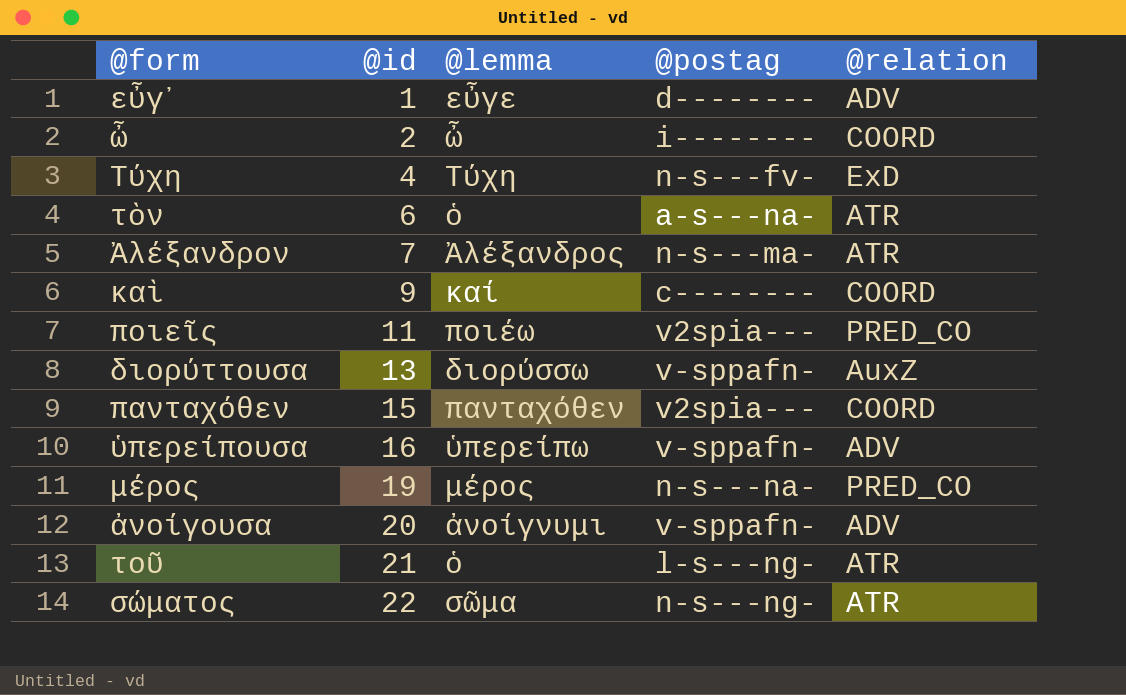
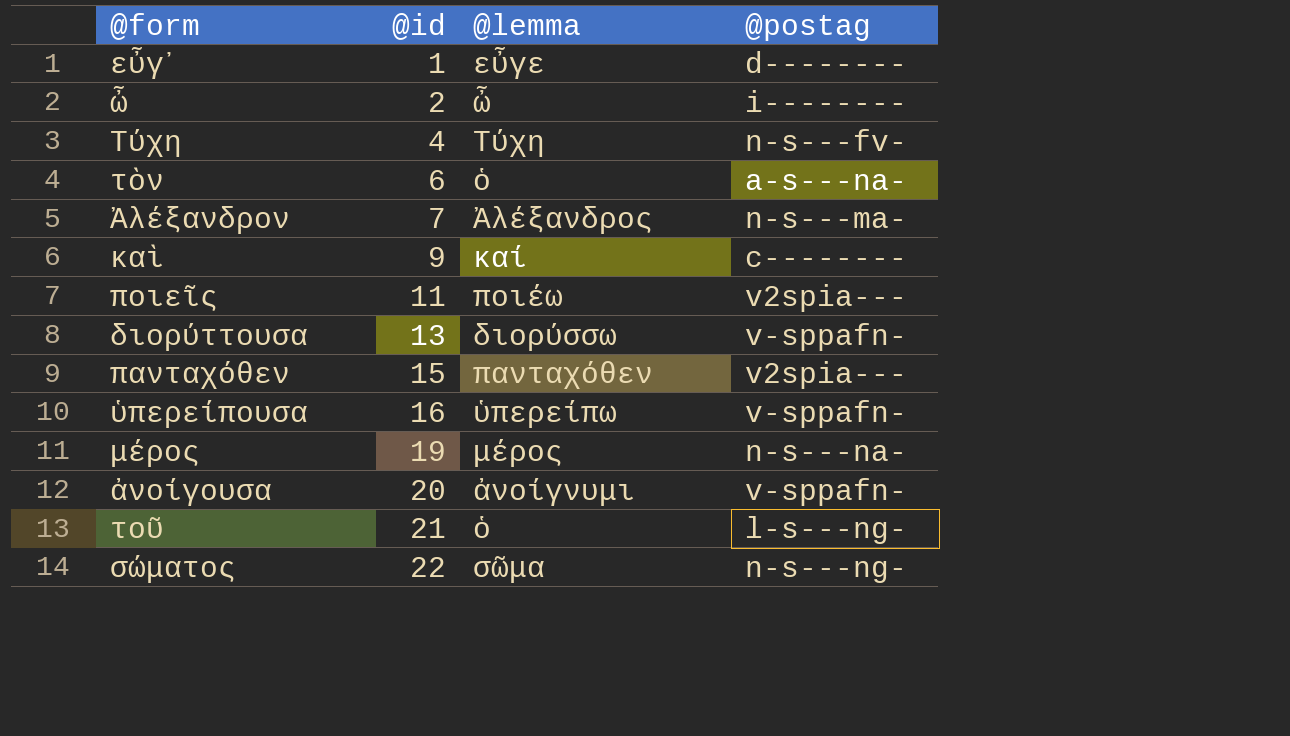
column @relation | position: 5 -> none

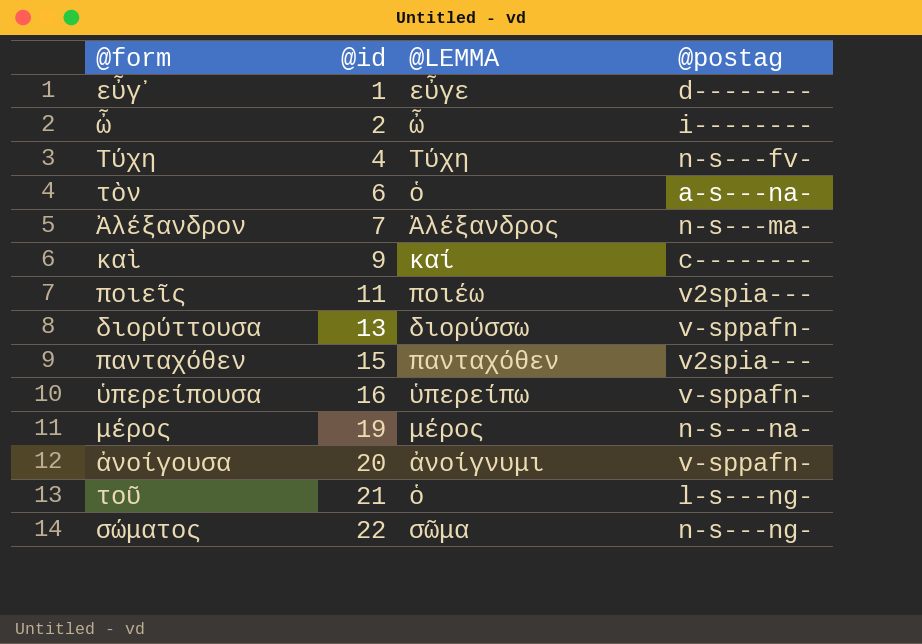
column name: @lemma -> @LEMMA

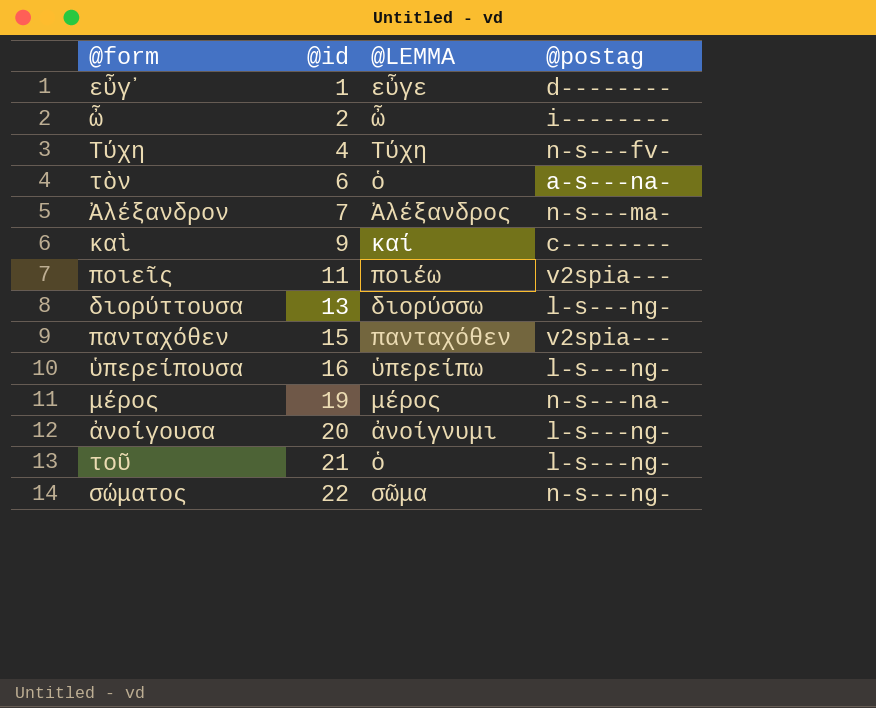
διορύττουσα | @postag: v-sppafn- -> l-s---ng-
ὑπερείπουσα | @postag: v-sppafn- -> l-s---ng-
ἀνοίγουσα | @postag: v-sppafn- -> l-s---ng-

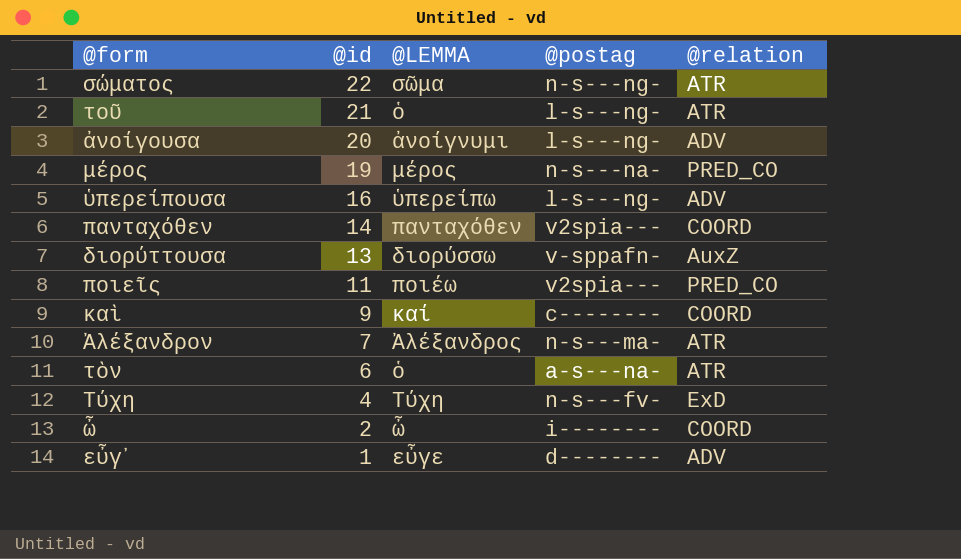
row order: @id ascending -> @id descending
column @relation | position: none -> 5
πανταχόθεν | @id: 15 -> 14
διορύττουσα | @postag: l-s---ng- -> v-sppafn-

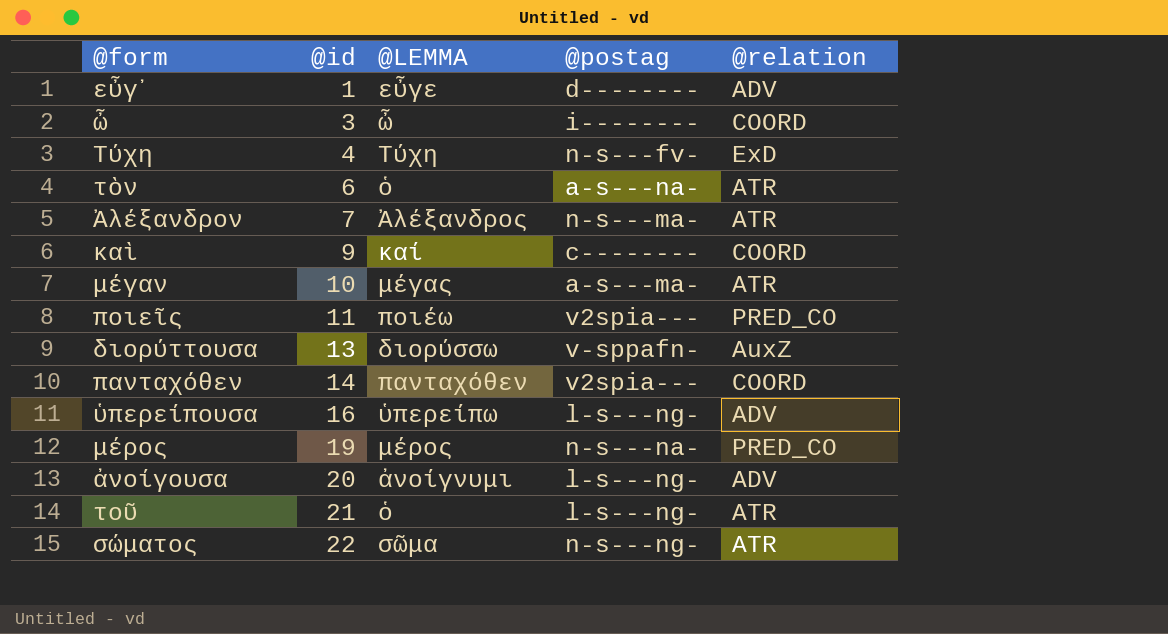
row order: @id descending -> @id ascending
ὦ | @id: 2 -> 3
row μέγαν: none -> 10 | μέγας | a-s---ma- | ATR

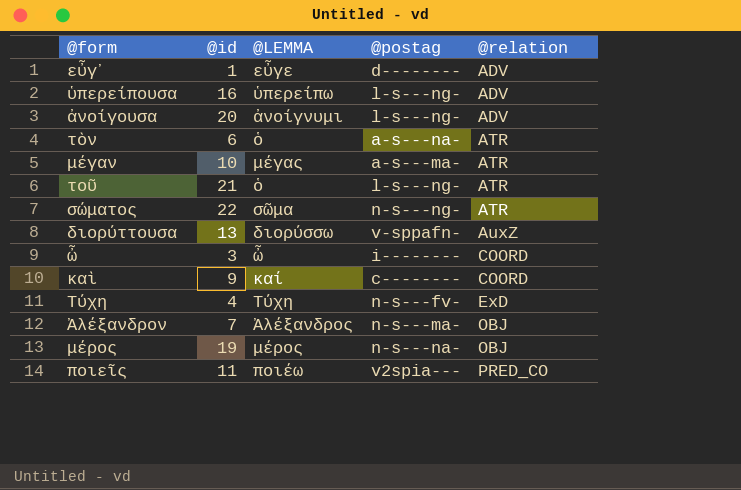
row order: @id ascending -> @relation ascending
row πανταχόθεν: 14 | πανταχόθεν | v2spia--- | COORD -> none
Ἀλέξανδρον | @relation: ATR -> OBJ
μέρος | @relation: PRED_CO -> OBJ

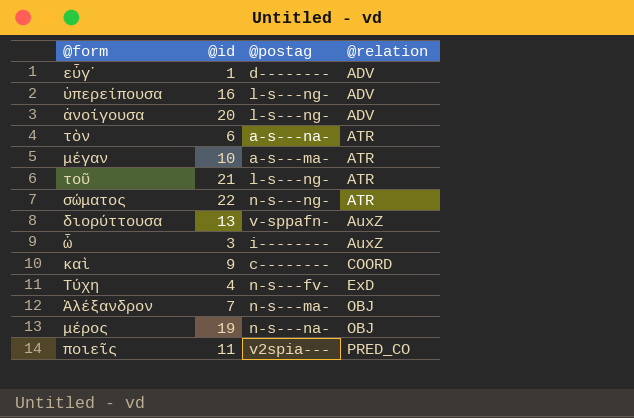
column @LEMMA | position: 3 -> none
ὦ | @relation: COORD -> AuxZ

